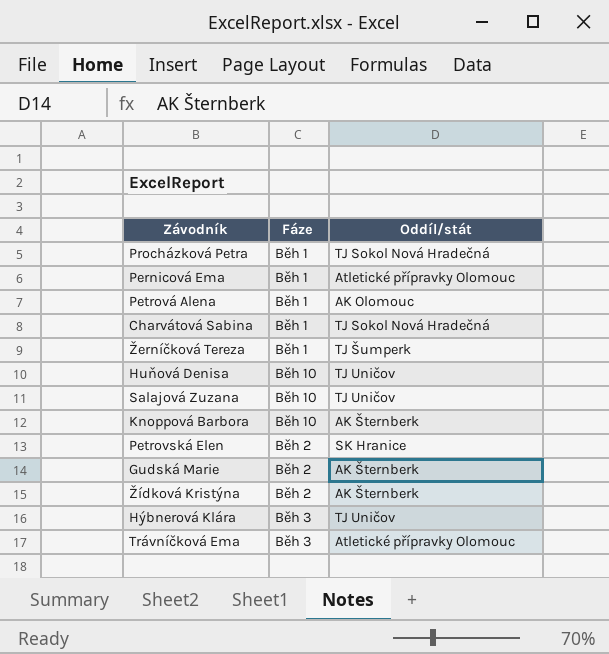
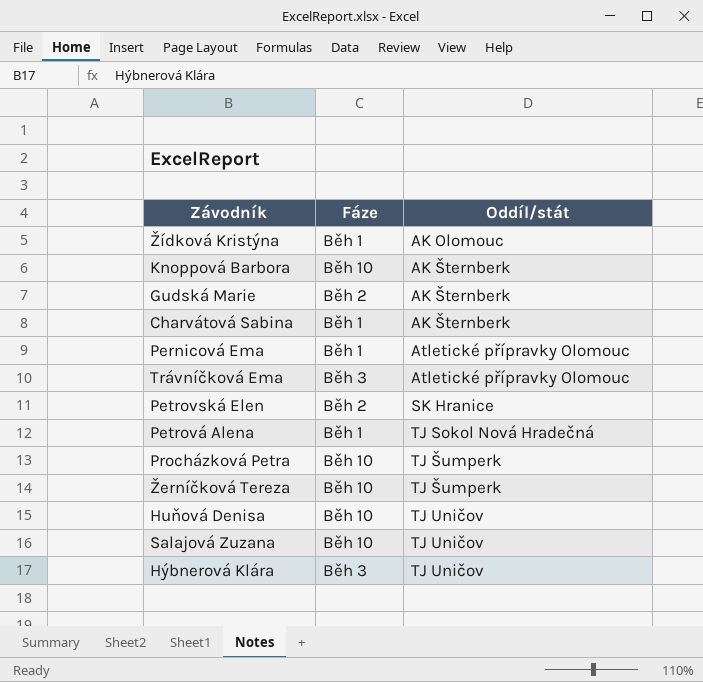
row order: none -> Oddíl/stát ascending
Žídková Kristýna | Fáze: Běh 2 -> Běh 1
Žídková Kristýna | Oddíl/stát: AK Šternberk -> AK Olomouc
Charvátová Sabina | Oddíl/stát: TJ Sokol Nová Hradečná -> AK Šternberk
Petrová Alena | Oddíl/stát: AK Olomouc -> TJ Sokol Nová Hradečná
Procházková Petra | Fáze: Běh 1 -> Běh 10
Procházková Petra | Oddíl/stát: TJ Sokol Nová Hradečná -> TJ Šumperk
Žerníčková Tereza | Fáze: Běh 1 -> Běh 10

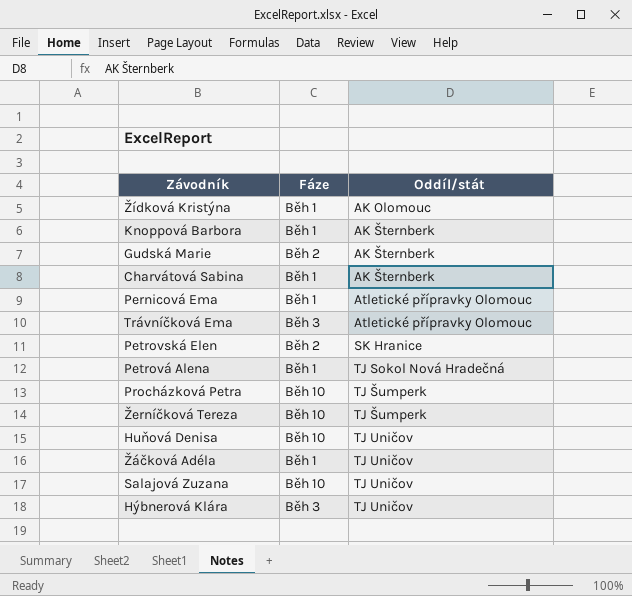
Knoppová Barbora | Fáze: Běh 10 -> Běh 1
row Žáčková Adéla: none -> Běh 1 | TJ Uničov

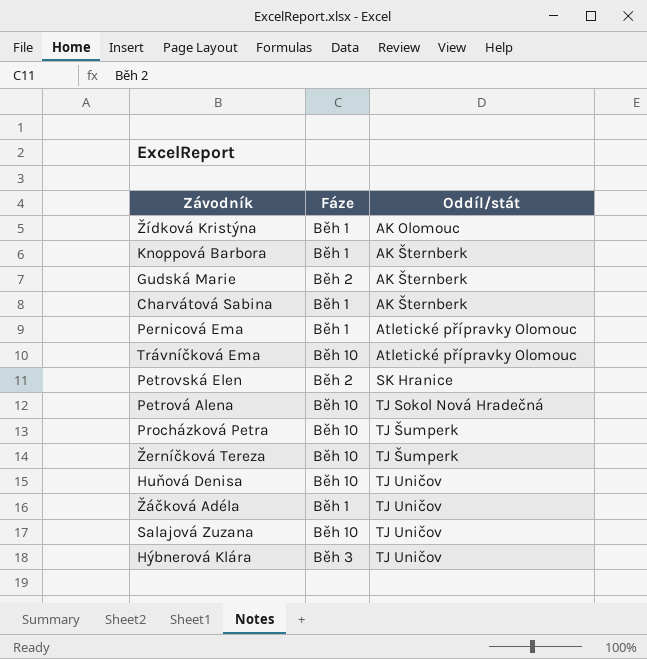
Trávníčková Ema | Fáze: Běh 3 -> Běh 10
Petrová Alena | Fáze: Běh 1 -> Běh 10

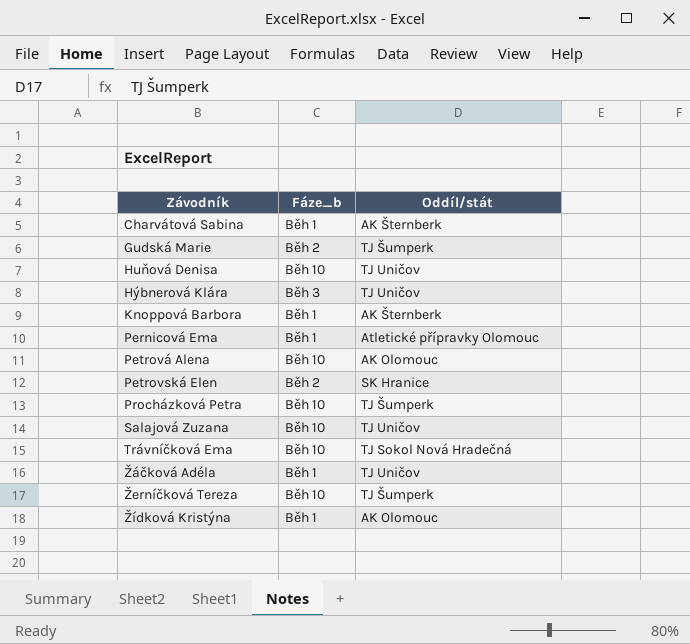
row order: Oddíl/stát ascending -> Závodník ascending
column name: Fáze -> Fáze_b
Gudská Marie | Oddíl/stát: AK Šternberk -> TJ Šumperk
Petrová Alena | Oddíl/stát: TJ Sokol Nová Hradečná -> AK Olomouc
Trávníčková Ema | Oddíl/stát: Atletické přípravky Olomouc -> TJ Sokol Nová Hradečná

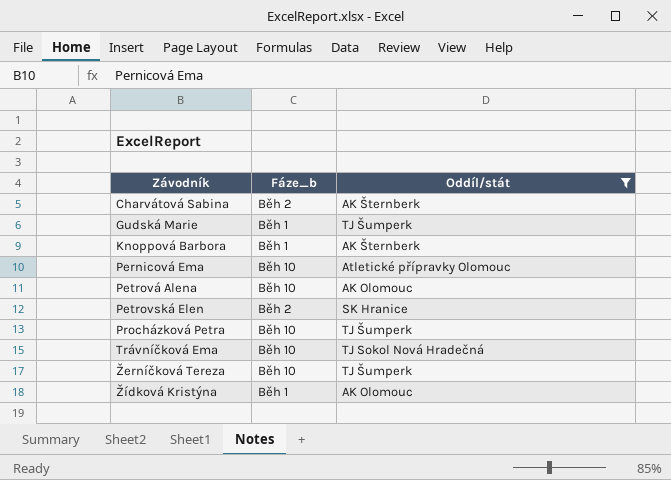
filter: none -> Oddíl/stát != TJ Uničov
Charvátová Sabina | Fáze_b: Běh 1 -> Běh 2
Gudská Marie | Fáze_b: Běh 2 -> Běh 1
Pernicová Ema | Fáze_b: Běh 1 -> Běh 10

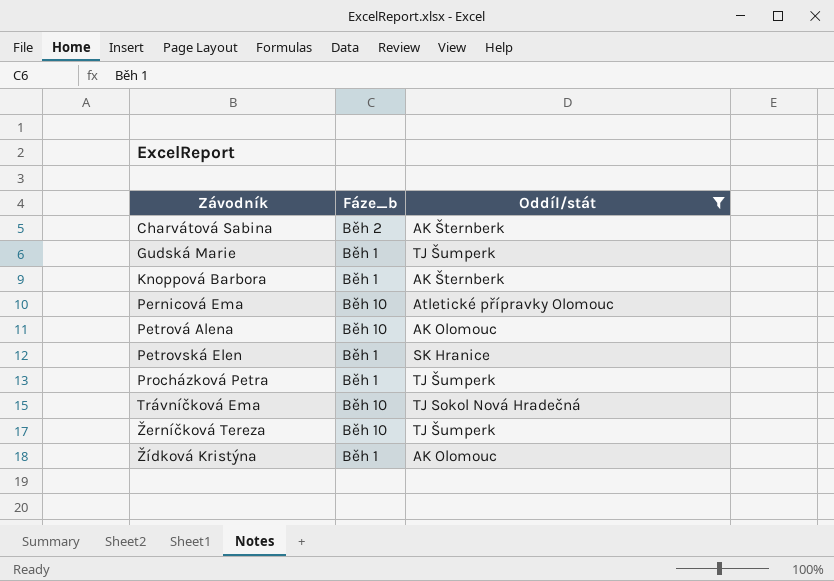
Petrovská Elen | Fáze_b: Běh 2 -> Běh 1
Procházková Petra | Fáze_b: Běh 10 -> Běh 1

